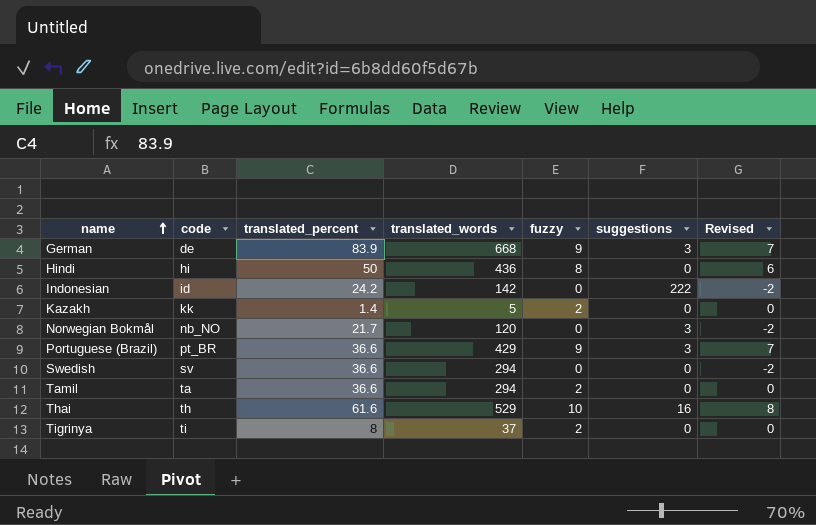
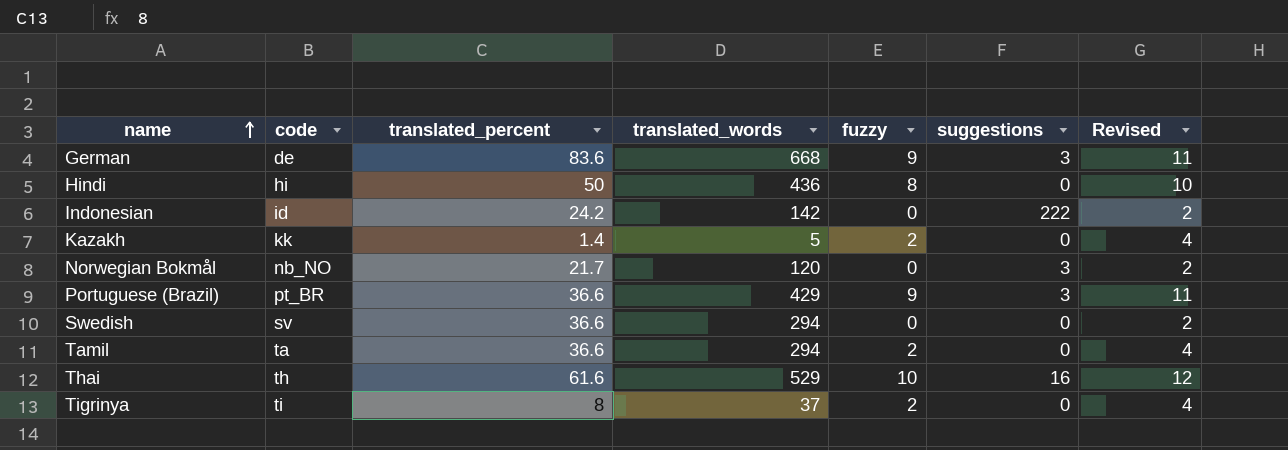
column Revised | formula: [fuzzy] - 2 -> [fuzzy] + 2
German | translated_percent: 83.9 -> 83.6

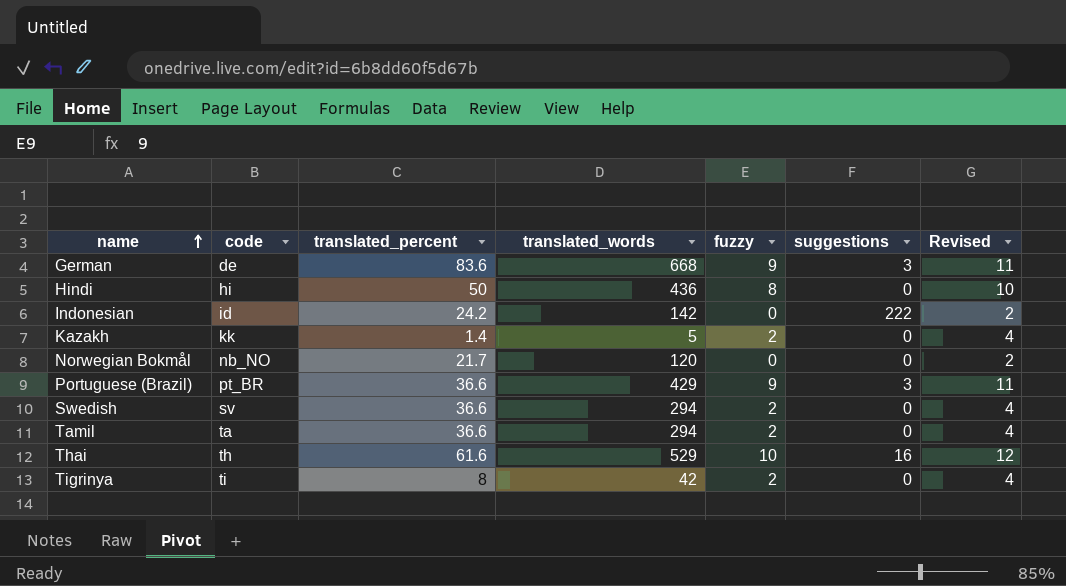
Norwegian Bokmål | suggestions: 3 -> 0
Swedish | fuzzy: 0 -> 2
Swedish | Revised: 2 -> 4
Tigrinya | translated_words: 37 -> 42

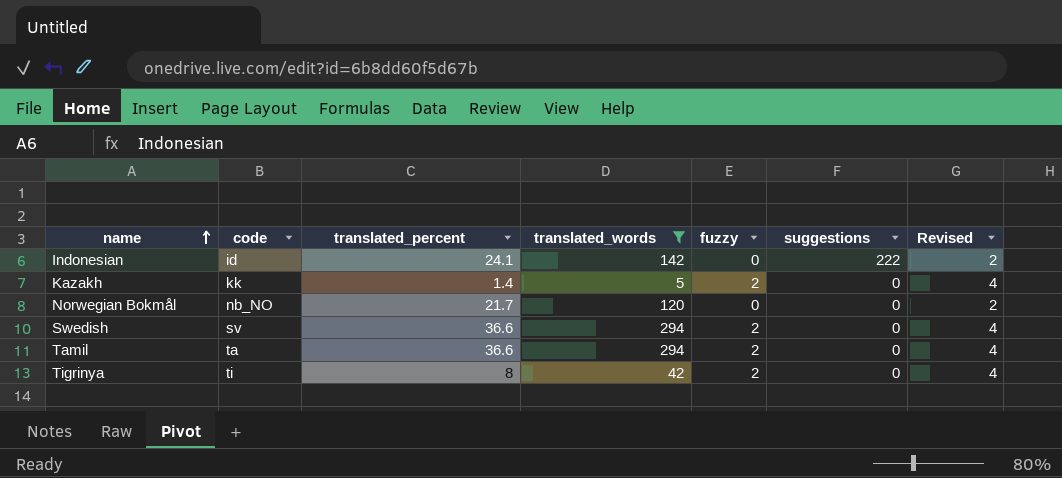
filter: none -> translated_words <= 294
Indonesian | translated_percent: 24.2 -> 24.1

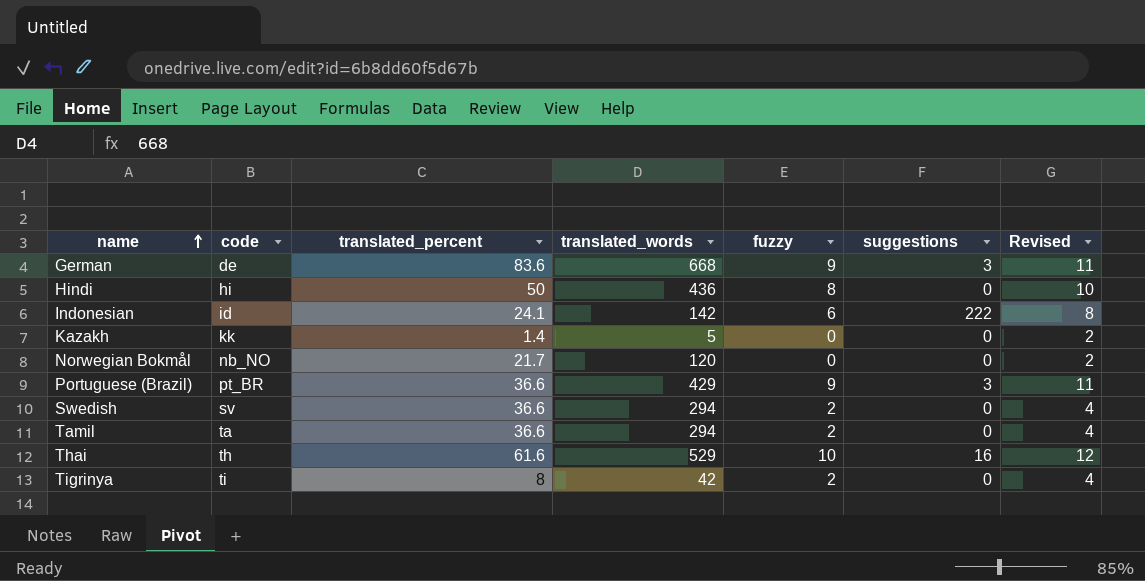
filter: translated_words <= 294 -> none
Indonesian | fuzzy: 0 -> 6
Indonesian | Revised: 2 -> 8
Kazakh | fuzzy: 2 -> 0
Kazakh | Revised: 4 -> 2

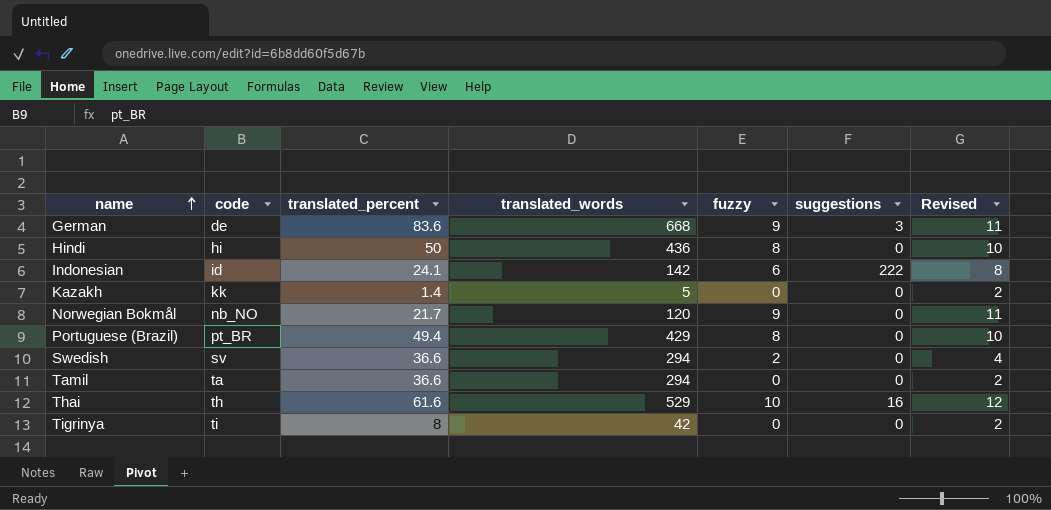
Norwegian Bokmål | fuzzy: 0 -> 9
Norwegian Bokmål | Revised: 2 -> 11
Portuguese (Brazil) | translated_percent: 36.6 -> 49.4
Portuguese (Brazil) | fuzzy: 9 -> 8
Portuguese (Brazil) | suggestions: 3 -> 0
Portuguese (Brazil) | Revised: 11 -> 10
Tamil | fuzzy: 2 -> 0
Tamil | Revised: 4 -> 2
Tigrinya | fuzzy: 2 -> 0
Tigrinya | Revised: 4 -> 2

